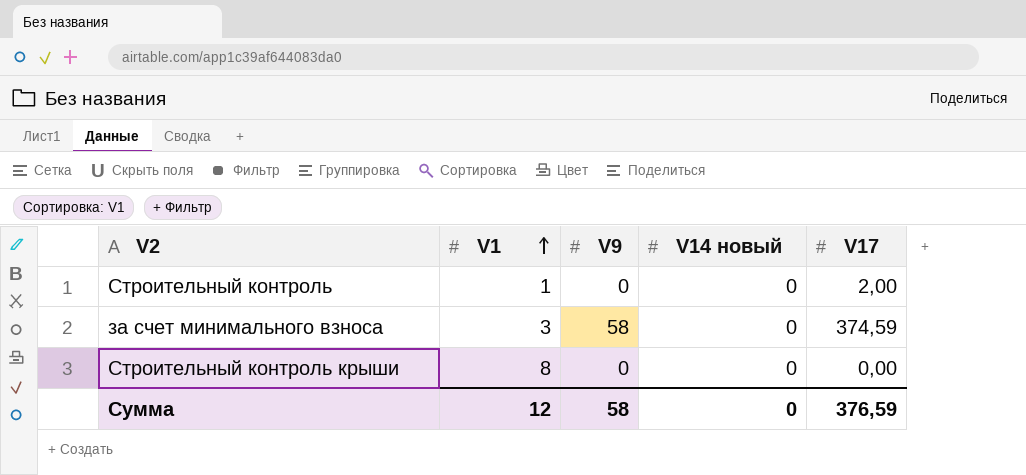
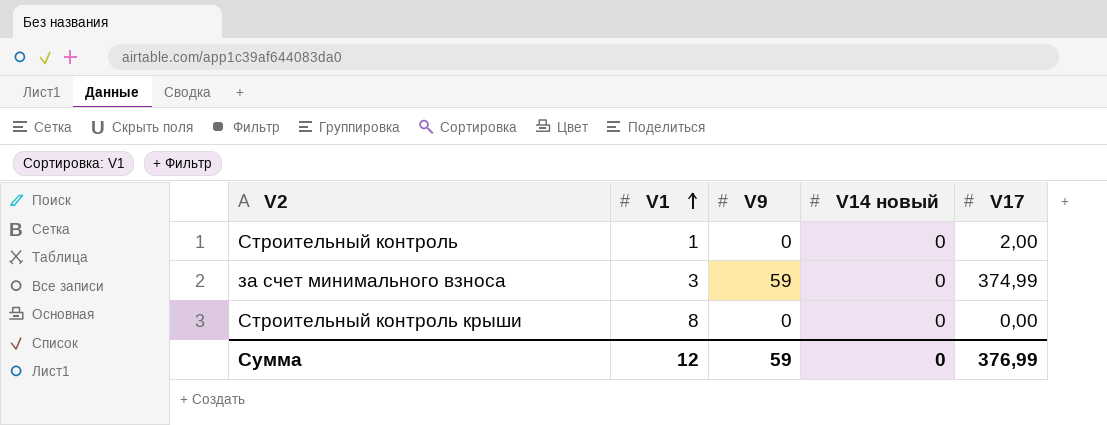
за счет минимального взноса | V9: 58 -> 59
за счет минимального взноса | V17: 374,59 -> 374,99
Сумма | V9: 58 -> 59
Сумма | V17: 376,59 -> 376,99

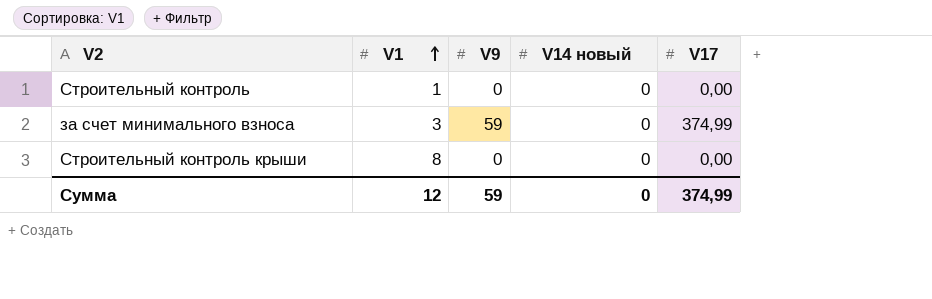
Строительный контроль | V17: 2,00 -> 0,00
Сумма | V17: 376,99 -> 374,99

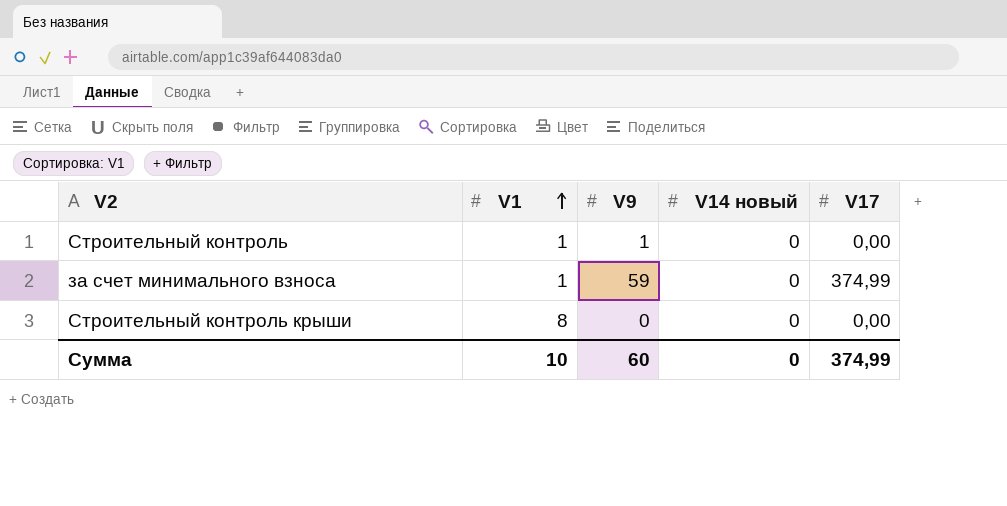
Строительный контроль | V9: 0 -> 1
за счет минимального взноса | V1: 3 -> 1
Сумма | V1: 12 -> 10
Сумма | V9: 59 -> 60

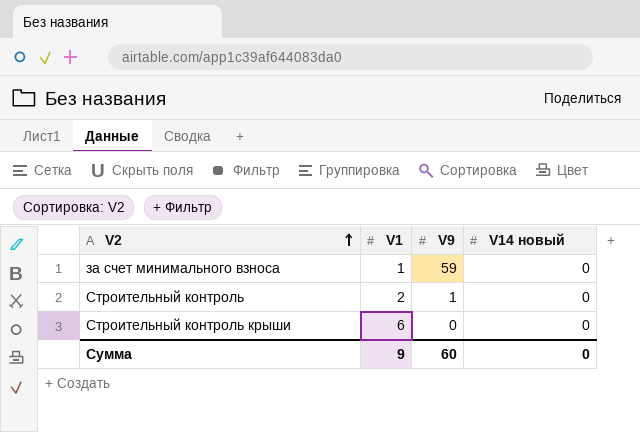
row order: V1 ascending -> V2 ascending
column V17 | position: 5 -> none
Строительный контроль | V1: 1 -> 2
Строительный контроль крыши | V1: 8 -> 6
Сумма | V1: 10 -> 9

